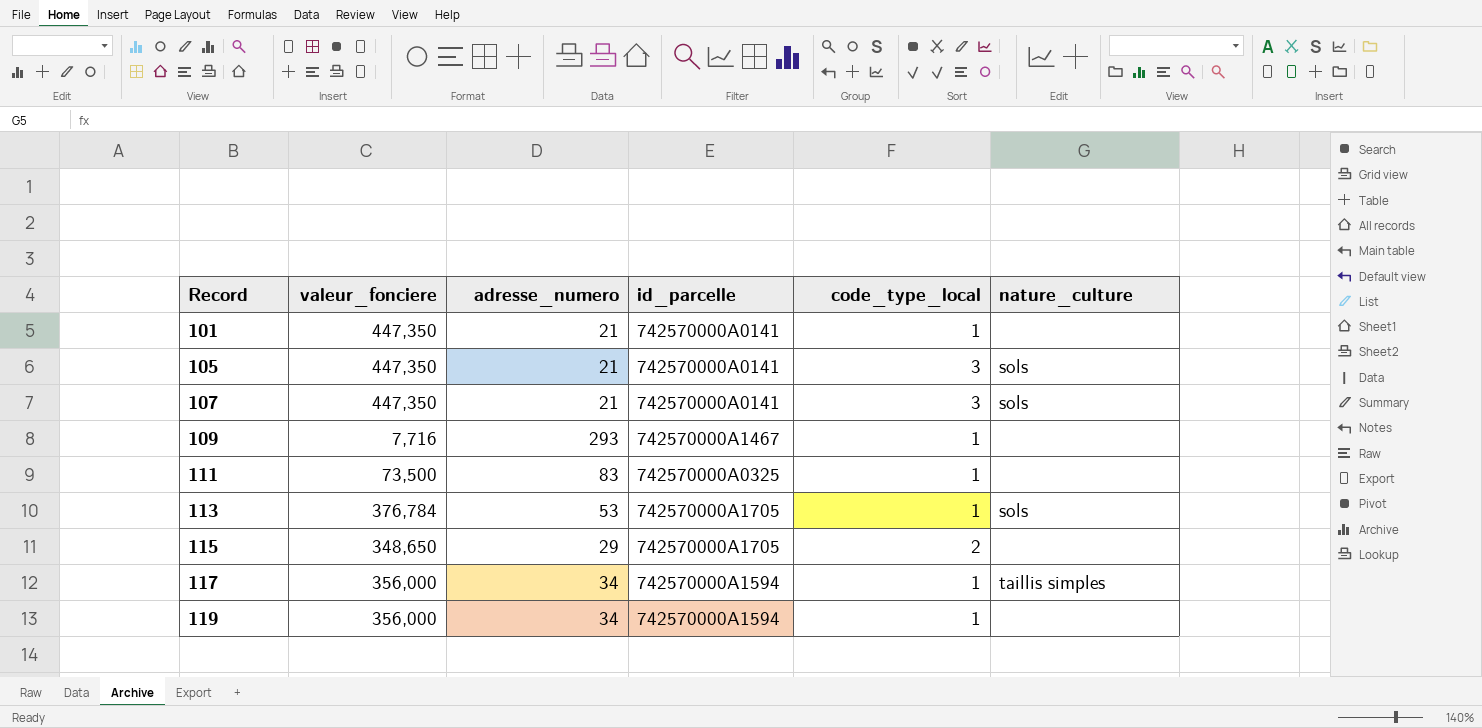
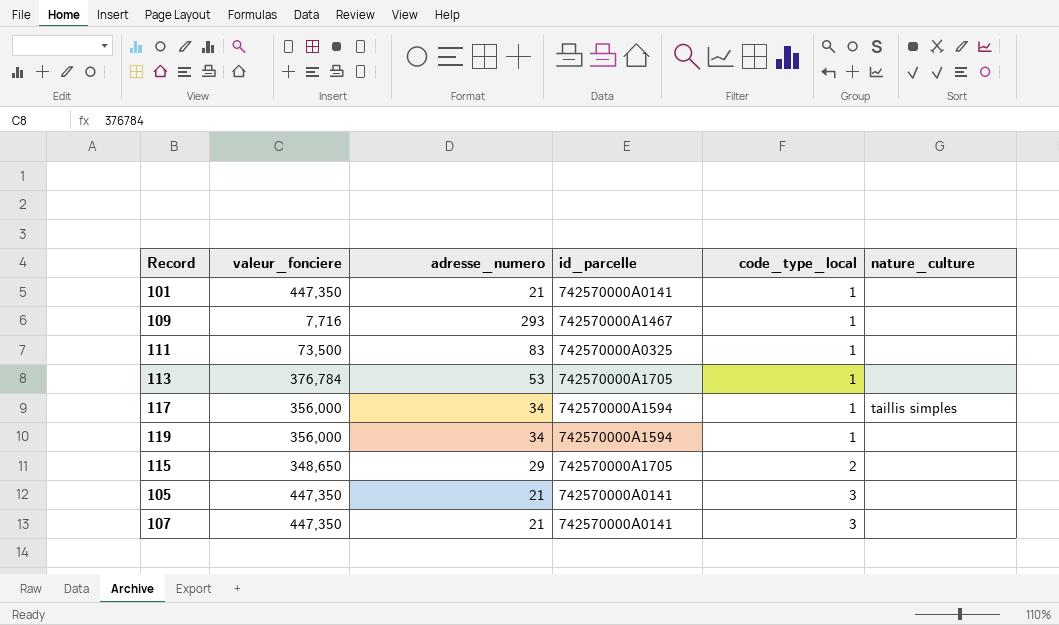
row order: Record ascending -> code_type_local ascending
113 | nature_culture: sols -> none
105 | nature_culture: sols -> none
107 | nature_culture: sols -> none

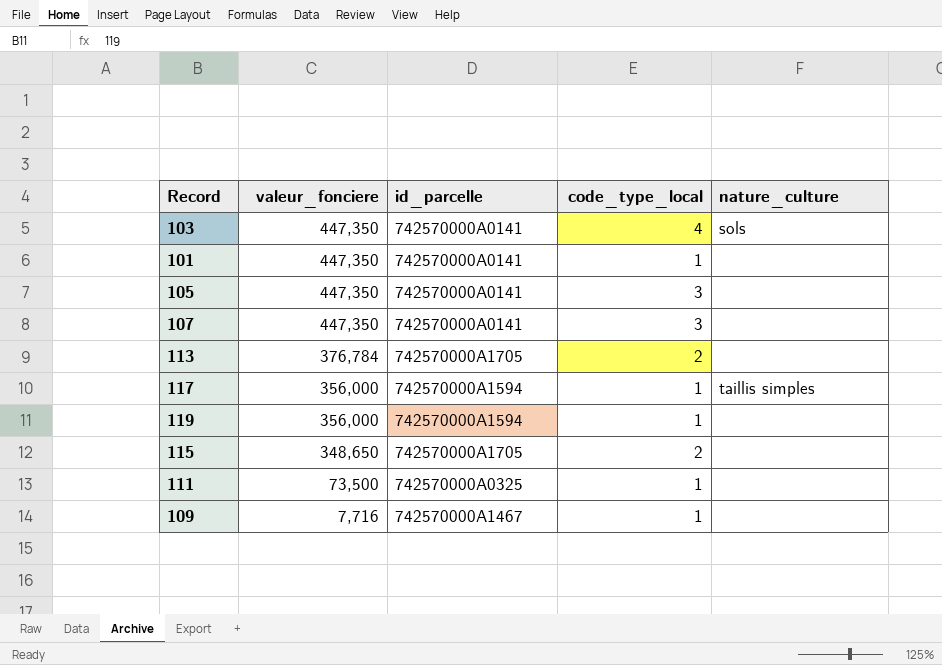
row order: code_type_local ascending -> valeur_fonciere descending
column adresse_numero | position: 3 -> none
row 103: none -> 447,350 | 742570000A0141 | 4 | sols
113 | code_type_local: 1 -> 2

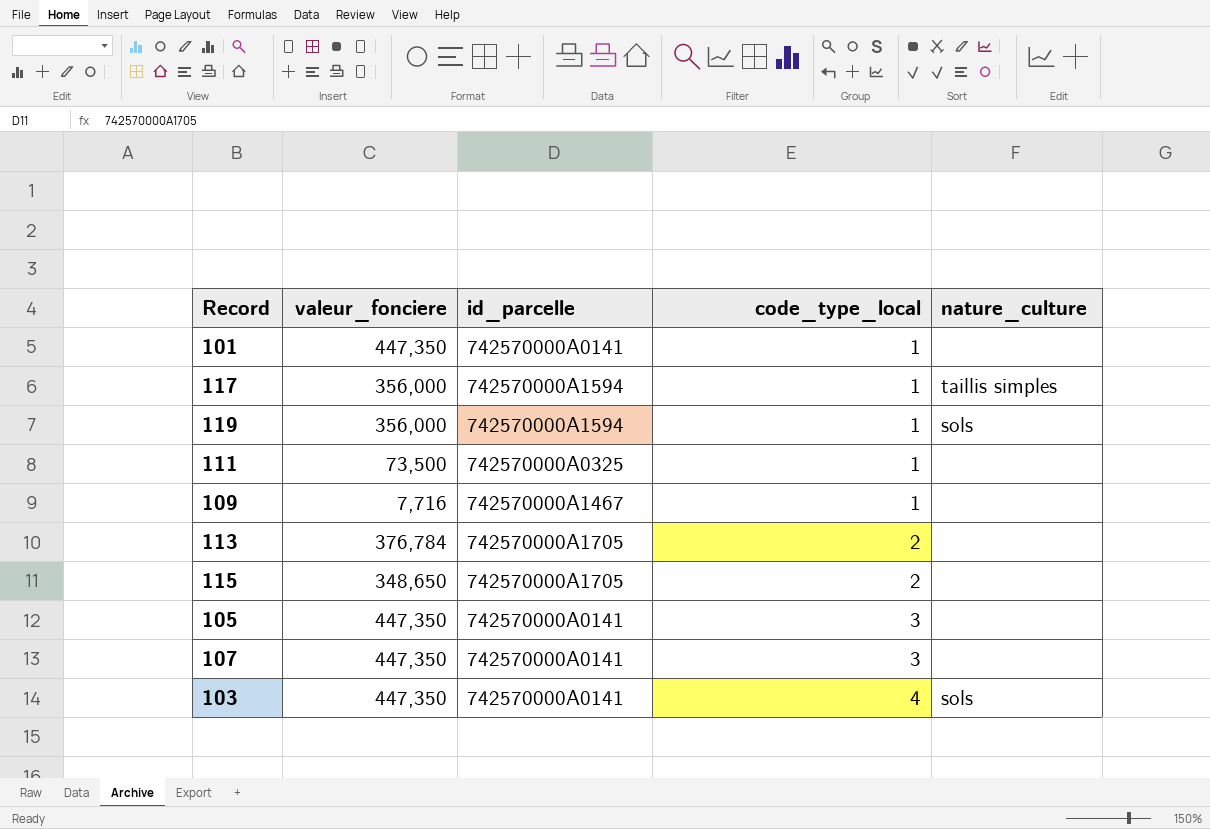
row order: valeur_fonciere descending -> code_type_local ascending
119 | nature_culture: none -> sols

